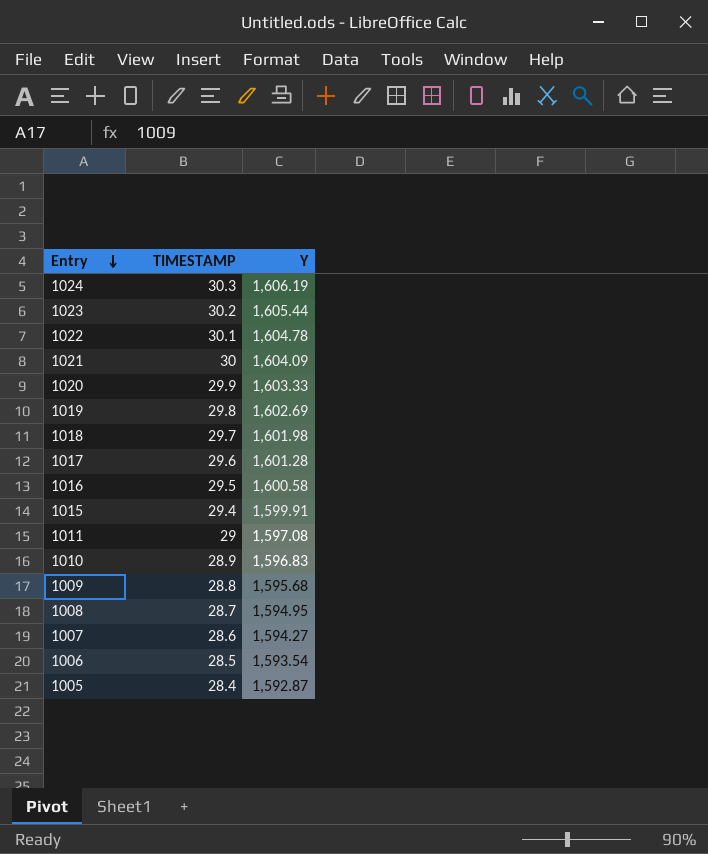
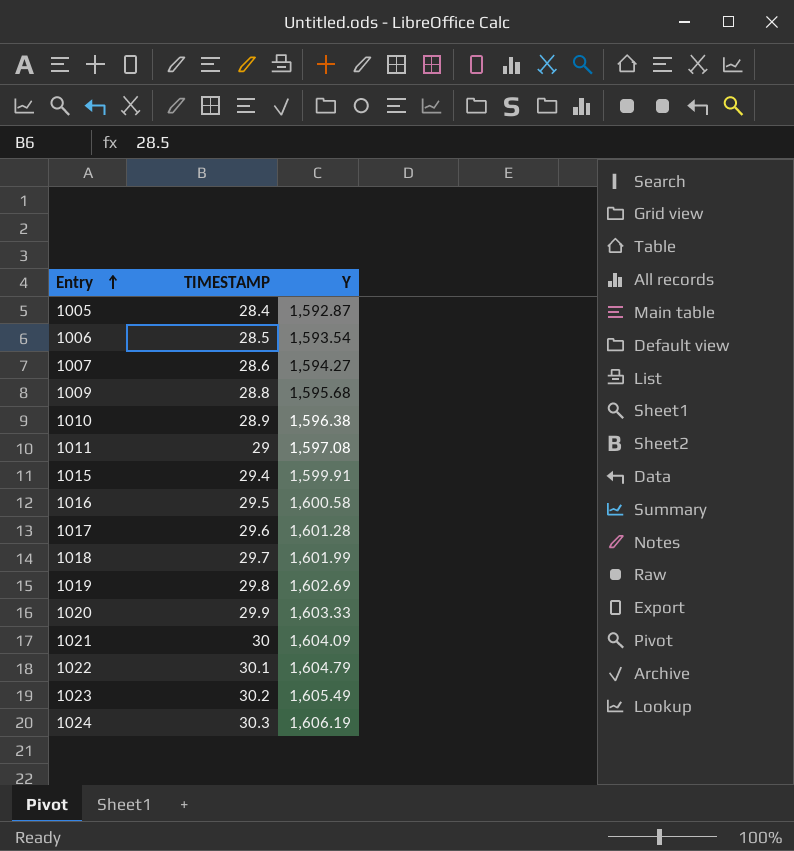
row order: Entry descending -> Entry ascending
row 1008: 28.7 | 1,594.95 -> none
1010 | Y: 1,596.83 -> 1,596.38
1018 | Y: 1,601.98 -> 1,601.99
1022 | Y: 1,604.78 -> 1,604.79
1023 | Y: 1,605.44 -> 1,605.49

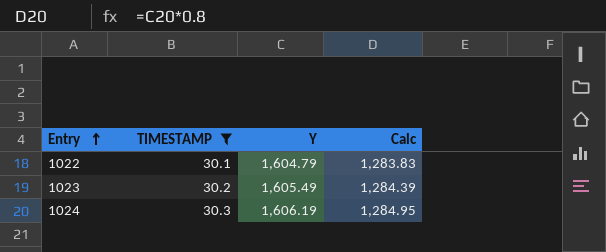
filter: none -> TIMESTAMP >= 30.1
column Calc | formula: none -> [Y] * 0.8

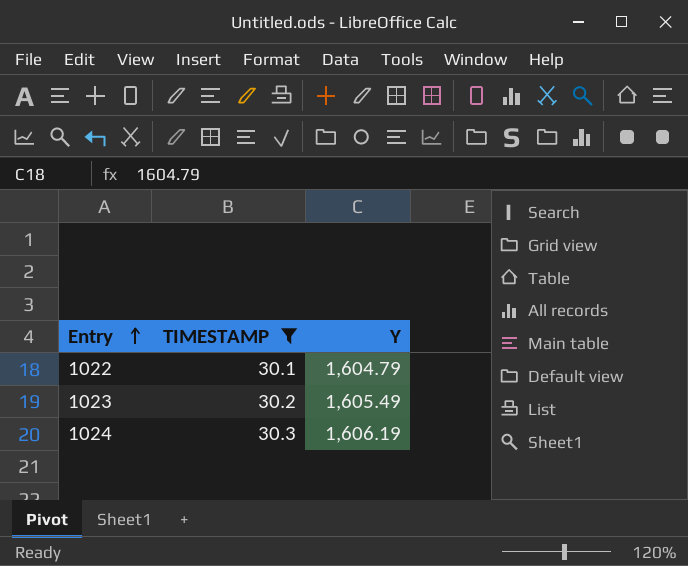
column Calc | formula: [Y] * 0.8 -> none

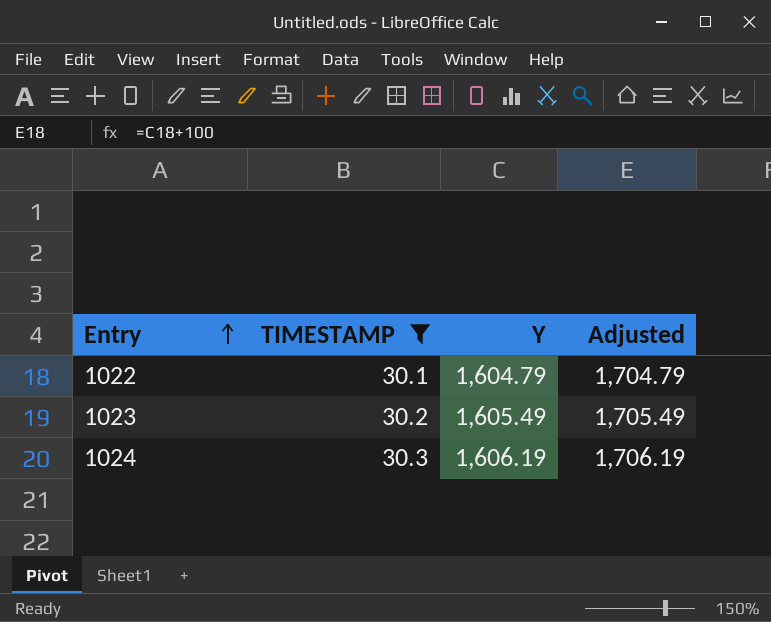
column Adjusted | formula: none -> [Y] + 100

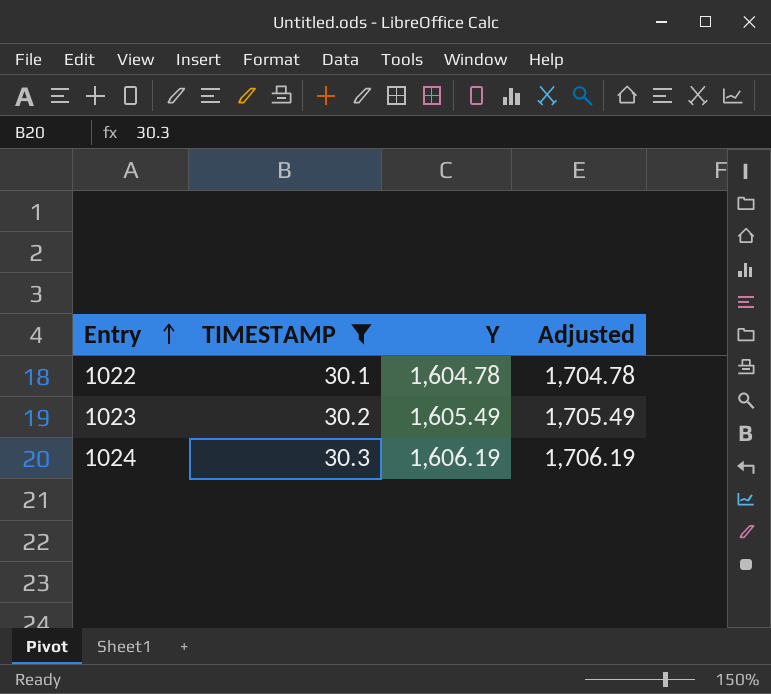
1022 | Y: 1,604.79 -> 1,604.78
1022 | Adjusted: 1,704.79 -> 1,704.78

